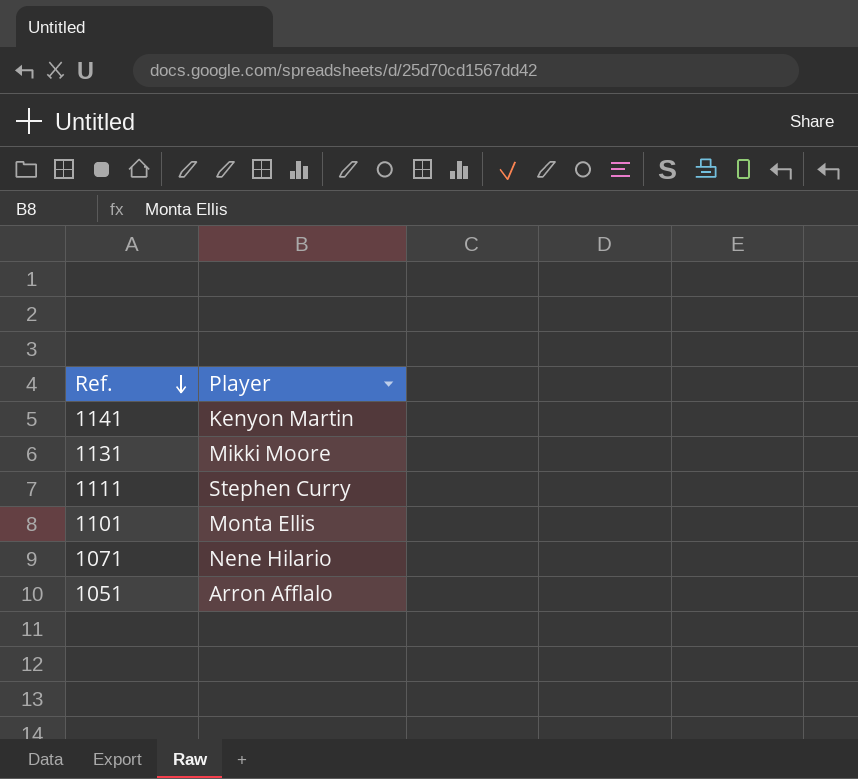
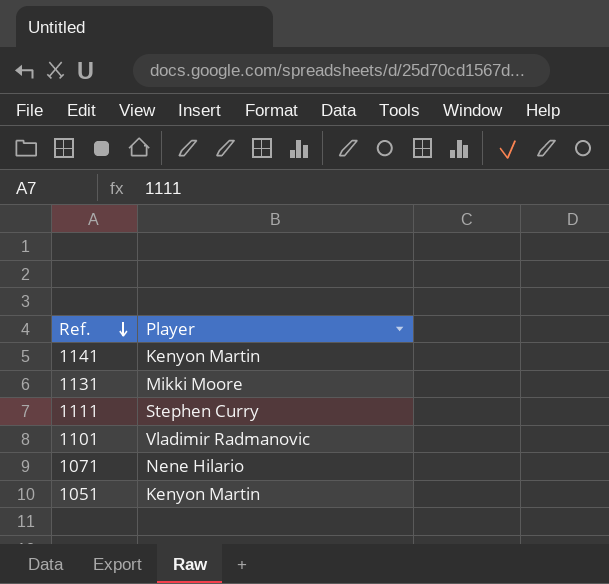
1101 | Player: Monta Ellis -> Vladimir Radmanovic
1051 | Player: Arron Afflalo -> Kenyon Martin

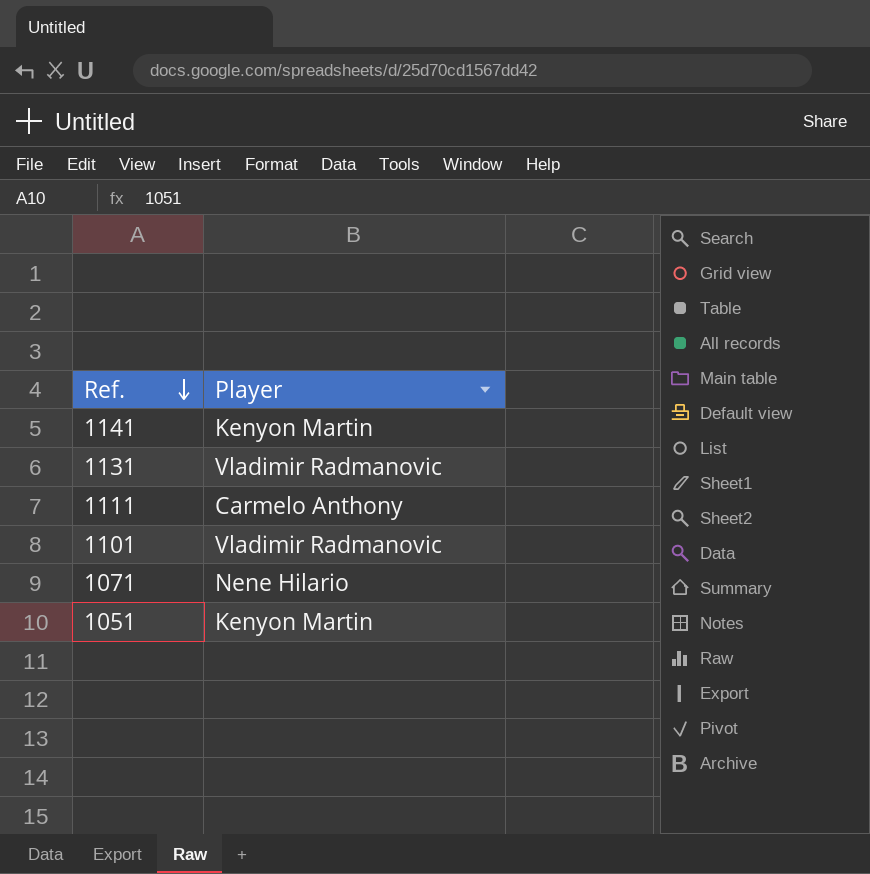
1131 | Player: Mikki Moore -> Vladimir Radmanovic
1111 | Player: Stephen Curry -> Carmelo Anthony

